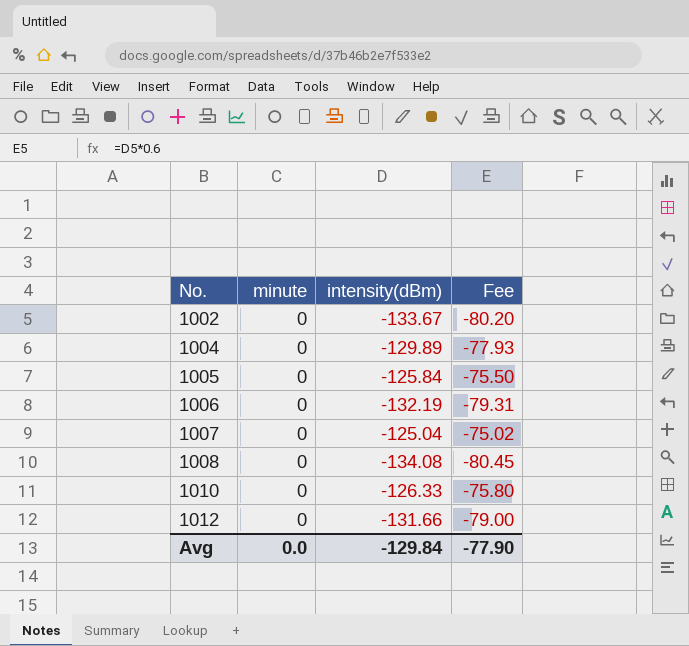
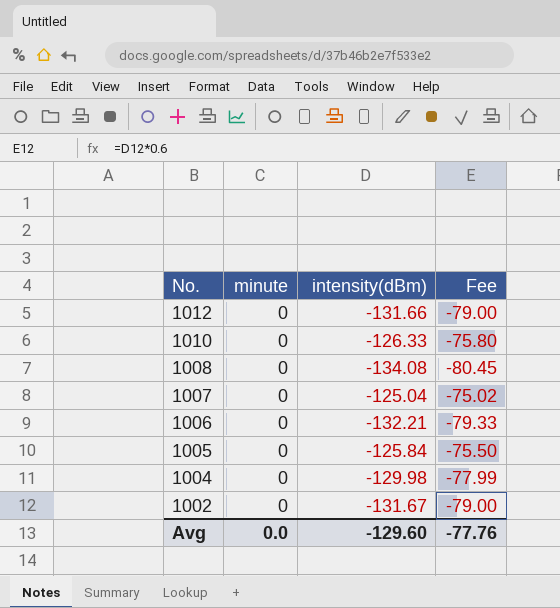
row order: No. ascending -> No. descending
1006 | intensity(dBm): -132.19 -> -132.21
1006 | Fee: -79.31 -> -79.33
1004 | intensity(dBm): -129.89 -> -129.98
1004 | Fee: -77.93 -> -77.99
1002 | intensity(dBm): -133.67 -> -131.67
1002 | Fee: -80.20 -> -79.00
Avg | intensity(dBm): -129.84 -> -129.60
Avg | Fee: -77.90 -> -77.76

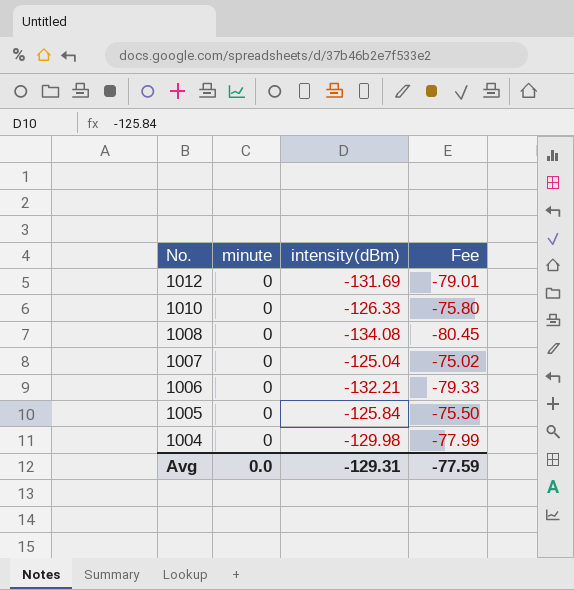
row 1002: 0 | -131.67 | -79.00 -> none
1012 | intensity(dBm): -131.66 -> -131.69
1012 | Fee: -79.00 -> -79.01
Avg | intensity(dBm): -129.60 -> -129.31
Avg | Fee: -77.76 -> -77.59

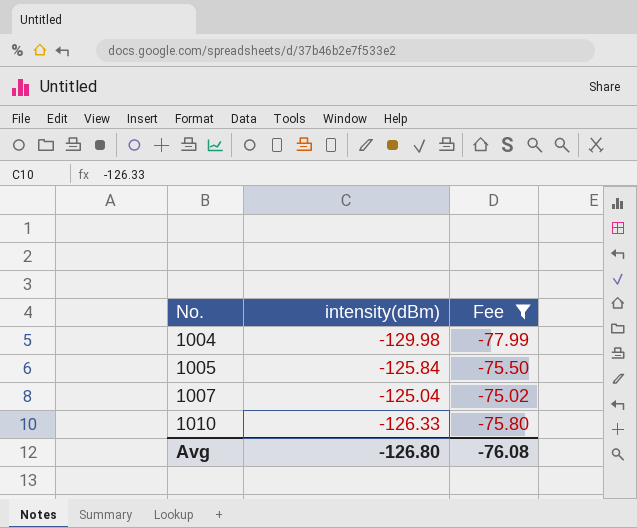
filter: none -> Fee >= -77.99
row order: No. descending -> No. ascending
column minute | position: 2 -> none
Avg | intensity(dBm): -129.31 -> -126.80
Avg | Fee: -77.59 -> -76.08

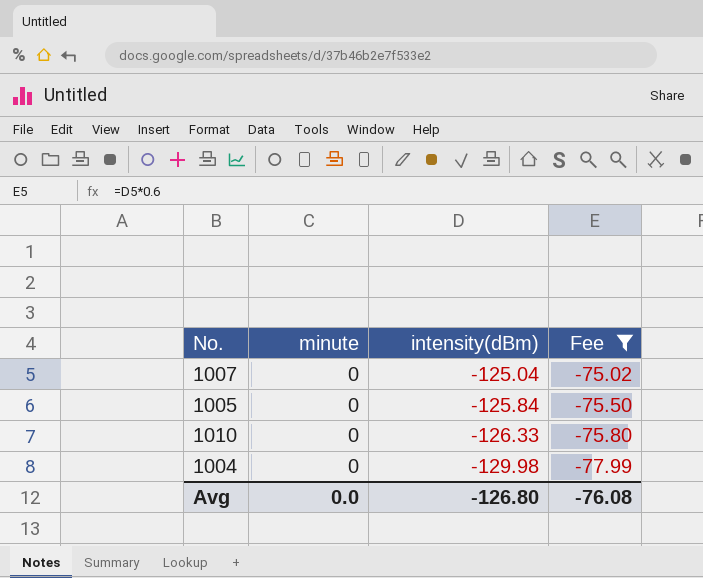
row order: No. ascending -> intensity(dBm) descending
column minute | position: none -> 2

